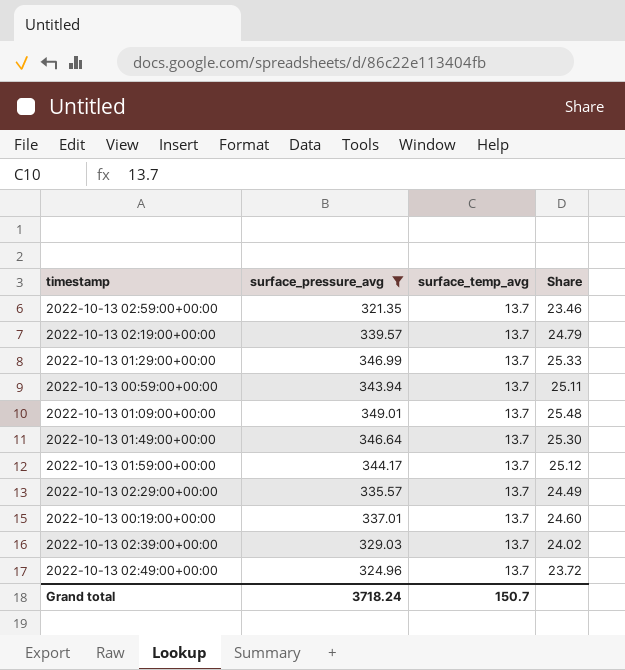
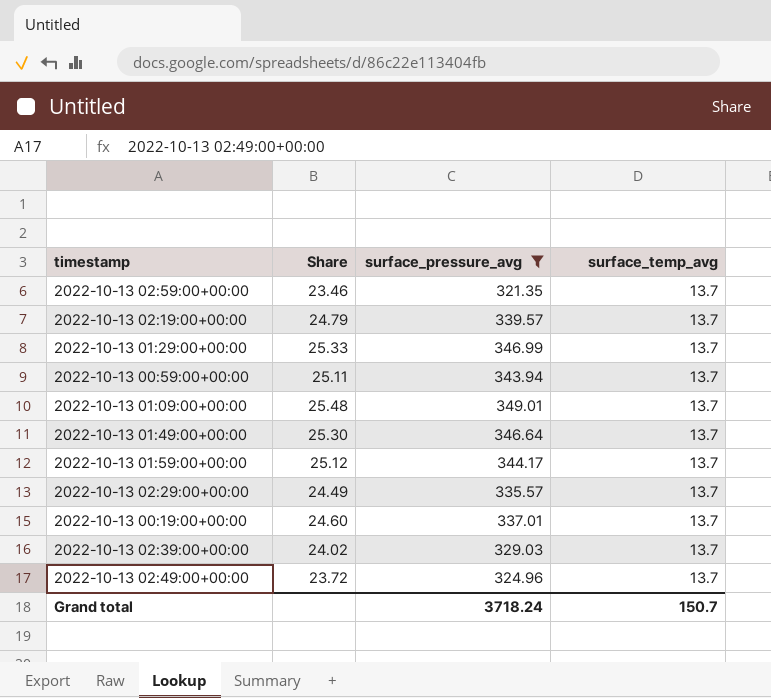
column Share | position: 4 -> 2

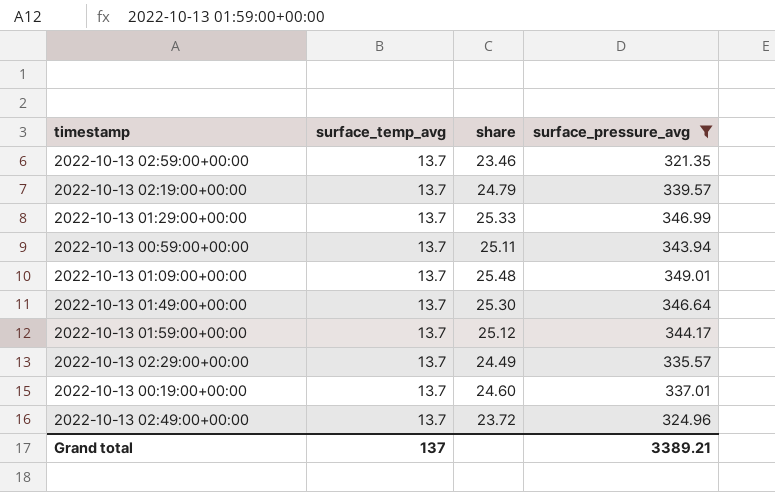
column surface_temp_avg | position: 4 -> 2
column name: Share -> share
row 2022-10-13 02:39:00+00:00: 24.02 | 329.03 | 13.7 -> none
Grand total | surface_temp_avg: 150.7 -> 137
Grand total | surface_pressure_avg: 3718.24 -> 3389.21

